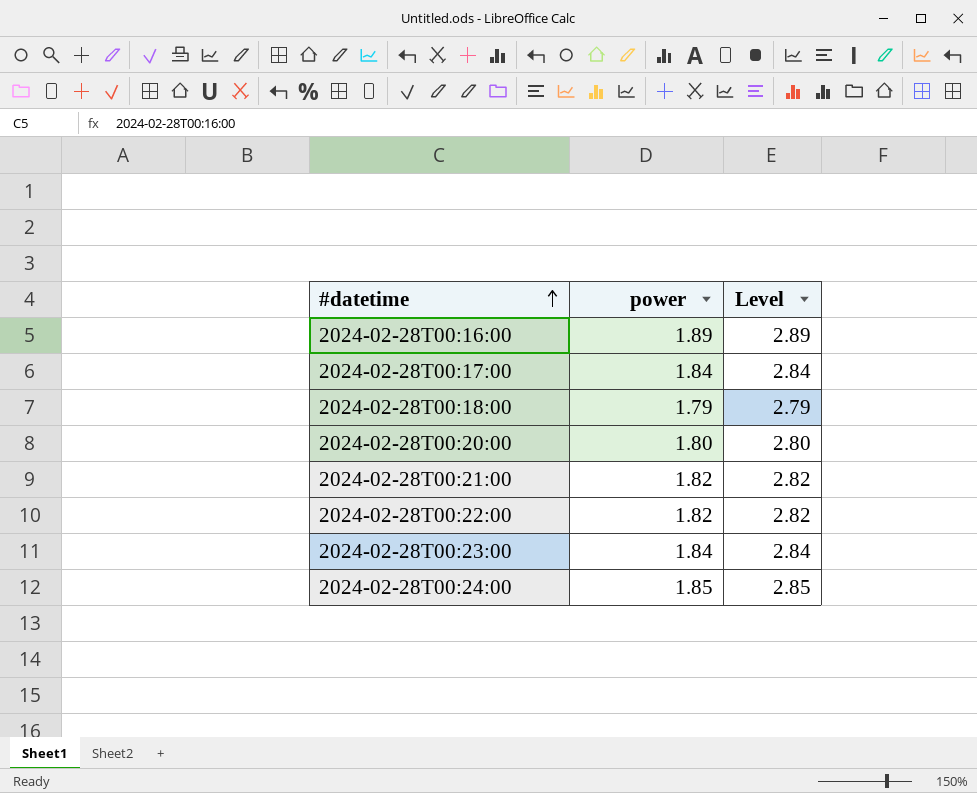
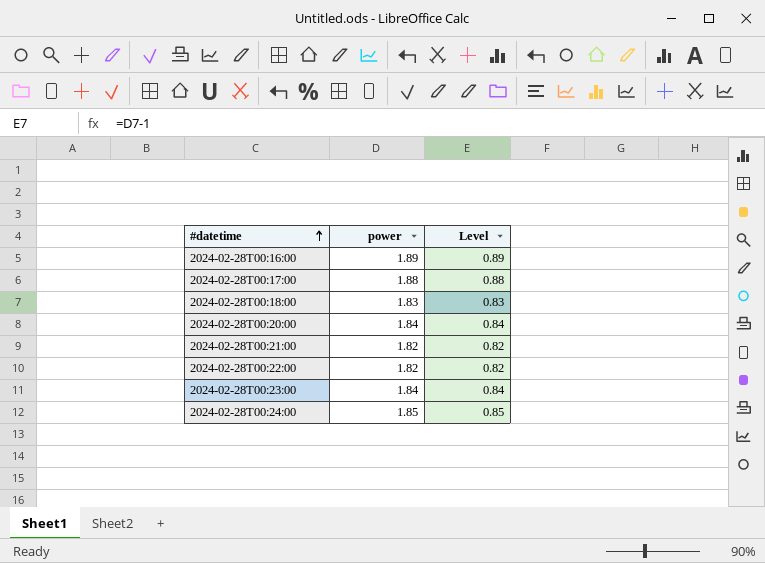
column Level | formula: [power] + 1 -> [power] - 1
2024-02-28T00:17:00 | power: 1.84 -> 1.88
2024-02-28T00:18:00 | power: 1.79 -> 1.83
2024-02-28T00:20:00 | power: 1.80 -> 1.84

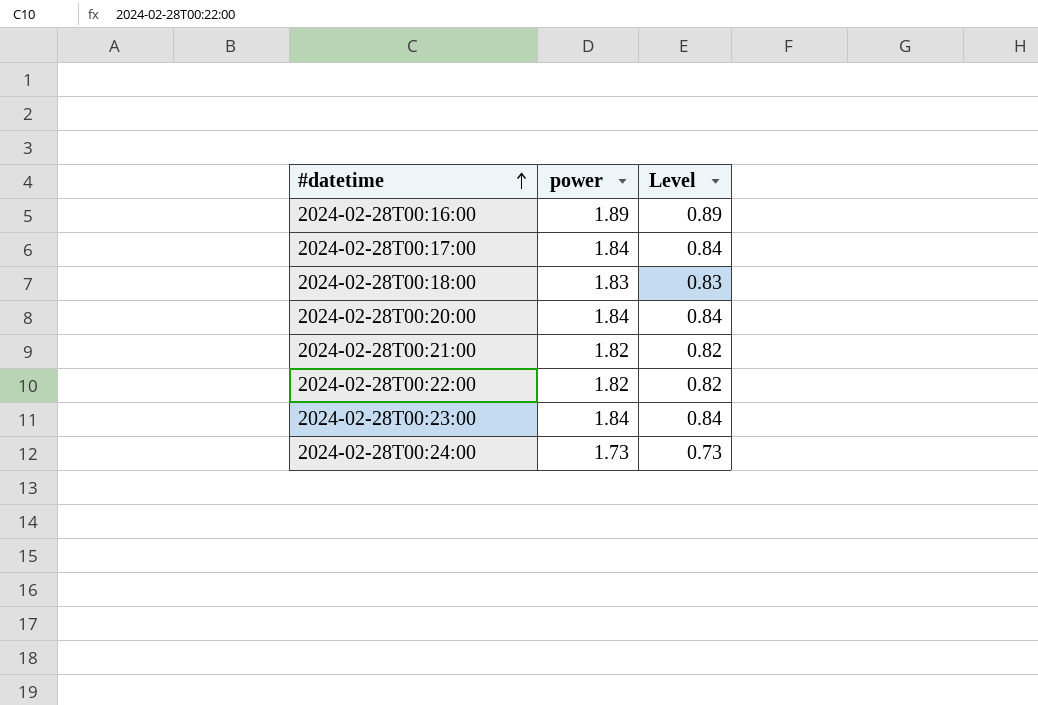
2024-02-28T00:17:00 | power: 1.88 -> 1.84
2024-02-28T00:17:00 | Level: 0.88 -> 0.84
2024-02-28T00:24:00 | power: 1.85 -> 1.73
2024-02-28T00:24:00 | Level: 0.85 -> 0.73

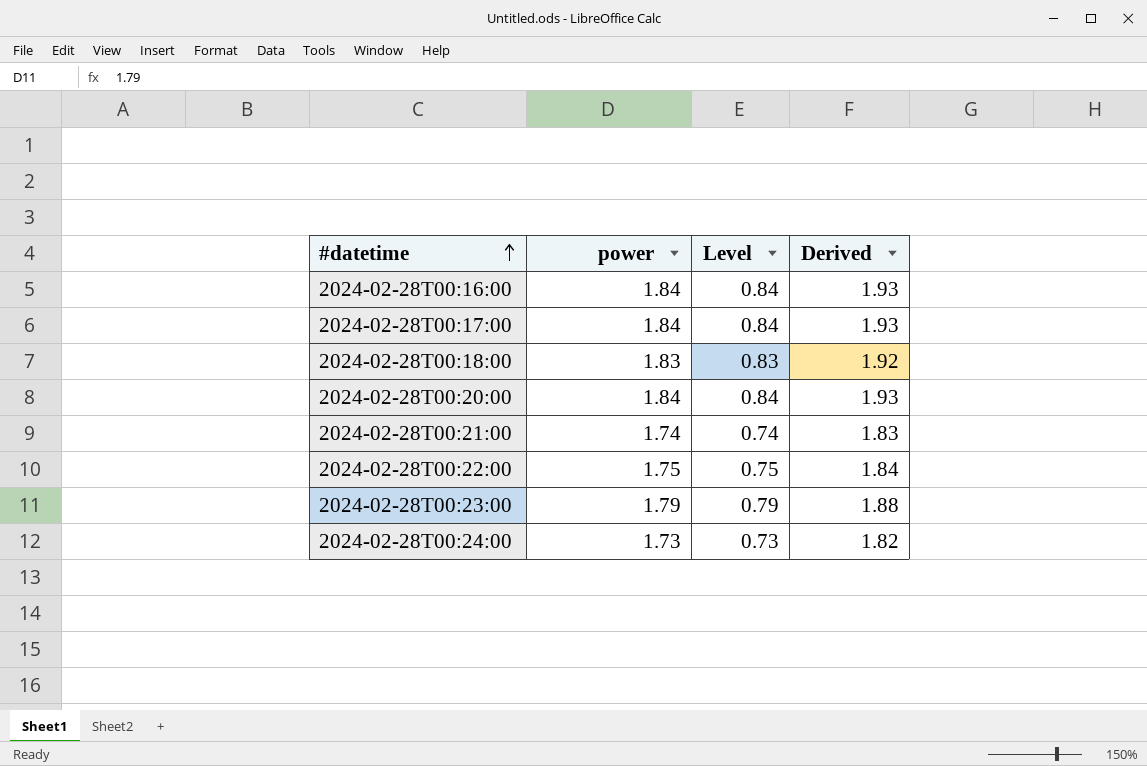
column Derived | formula: none -> [power] * 1.05
2024-02-28T00:16:00 | power: 1.89 -> 1.84
2024-02-28T00:16:00 | Level: 0.89 -> 0.84
2024-02-28T00:21:00 | power: 1.82 -> 1.74
2024-02-28T00:21:00 | Level: 0.82 -> 0.74
2024-02-28T00:22:00 | power: 1.82 -> 1.75
2024-02-28T00:22:00 | Level: 0.82 -> 0.75
2024-02-28T00:23:00 | power: 1.84 -> 1.79
2024-02-28T00:23:00 | Level: 0.84 -> 0.79

